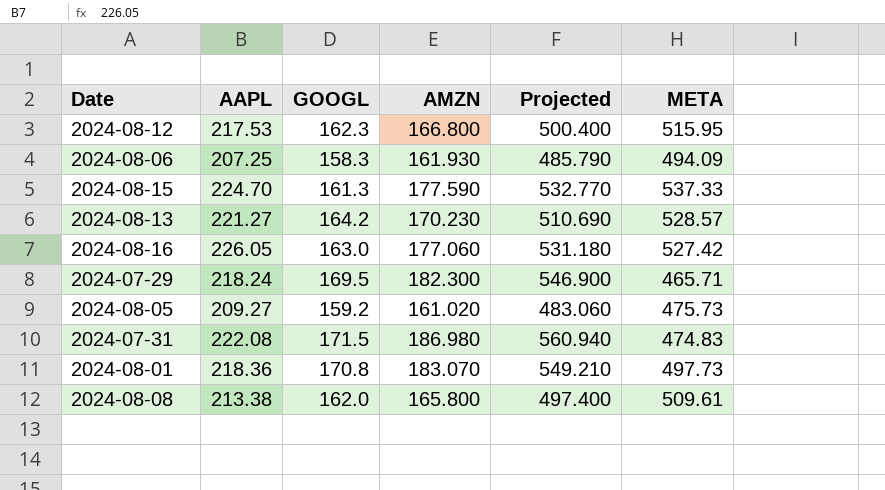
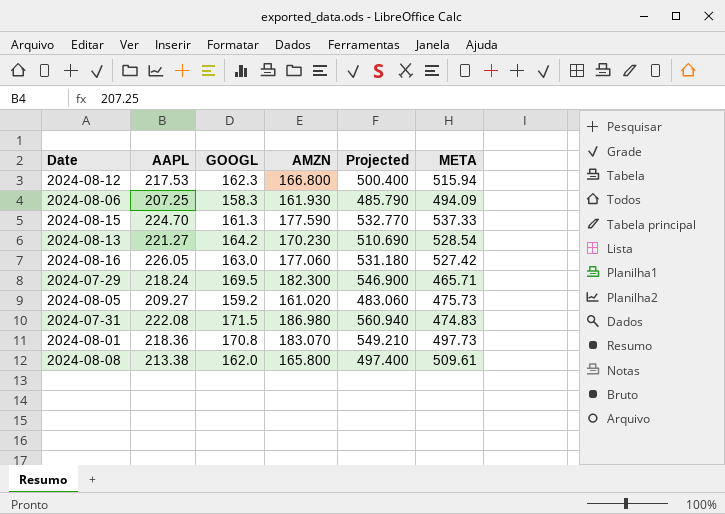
2024-08-12 | META: 515.95 -> 515.94
2024-08-13 | META: 528.57 -> 528.54

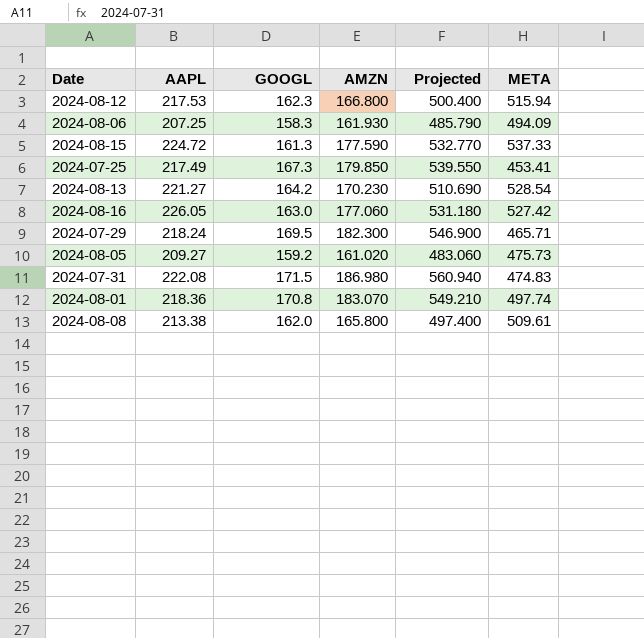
2024-08-15 | AAPL: 224.70 -> 224.72
row 2024-07-25: none -> 217.49 | 167.3 | 179.850 | 539.550 | 453.41
2024-08-01 | META: 497.73 -> 497.74

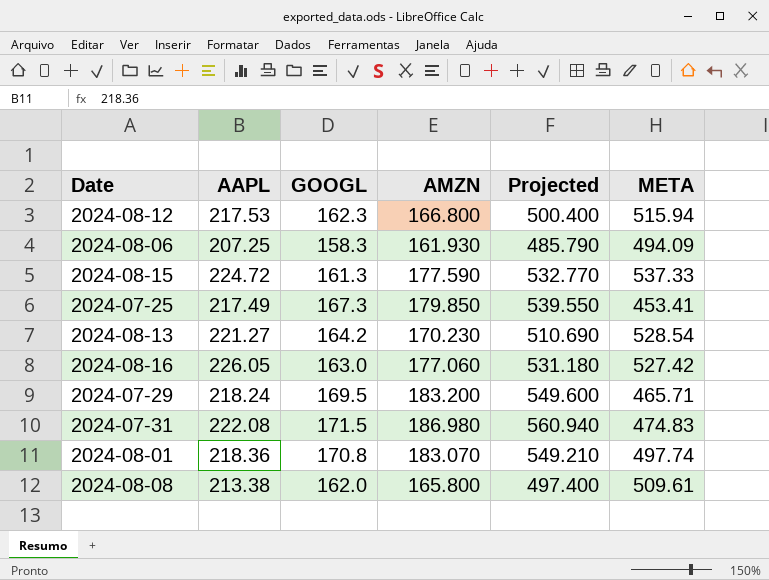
row 2024-08-05: 209.27 | 159.2 | 161.020 | 483.060 | 475.73 -> none
2024-07-29 | AMZN: 182.300 -> 183.200
2024-07-29 | Projected: 546.900 -> 549.600

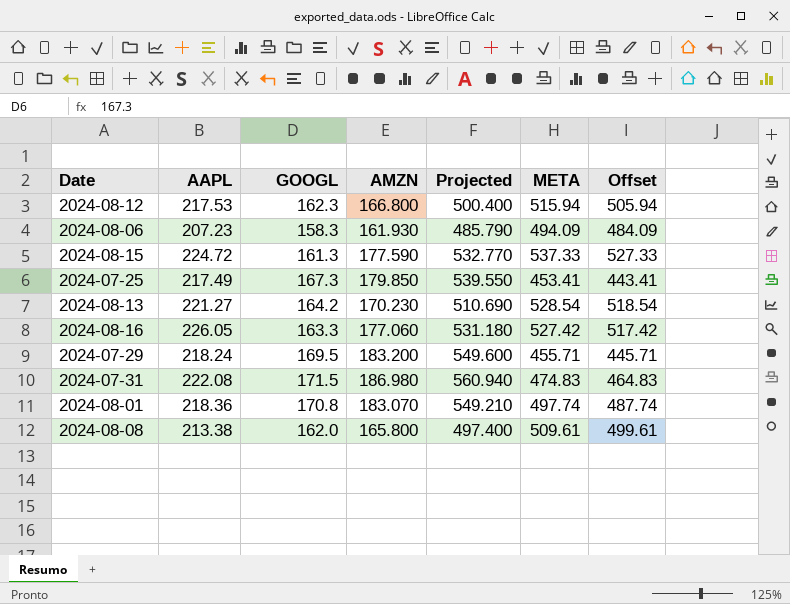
column Offset | formula: none -> [META] - 10
2024-08-06 | AAPL: 207.25 -> 207.23
2024-08-16 | GOOGL: 163.0 -> 163.3
2024-07-29 | META: 465.71 -> 455.71

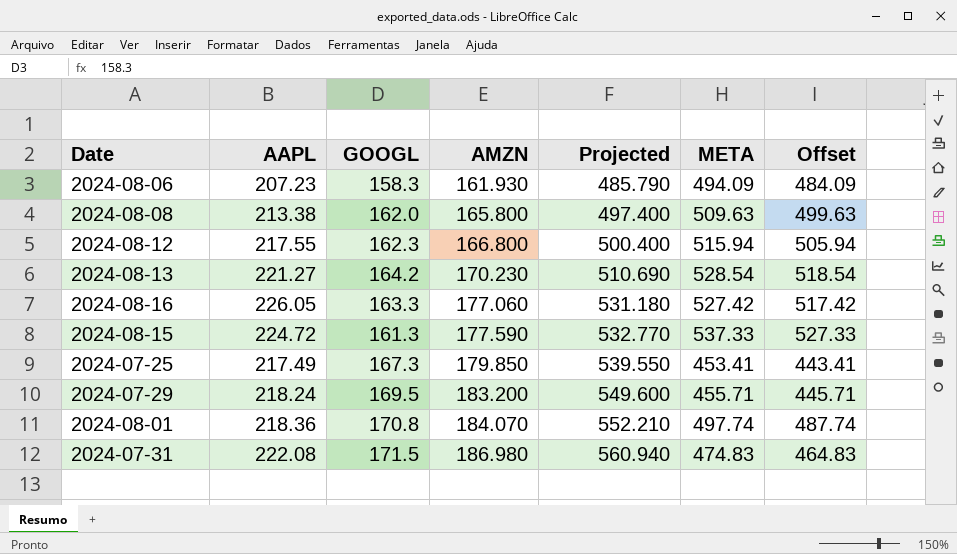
row order: none -> AMZN ascending
2024-08-08 | META: 509.61 -> 509.63
2024-08-08 | Offset: 499.61 -> 499.63
2024-08-12 | AAPL: 217.53 -> 217.55
2024-08-01 | AMZN: 183.070 -> 184.070
2024-08-01 | Projected: 549.210 -> 552.210

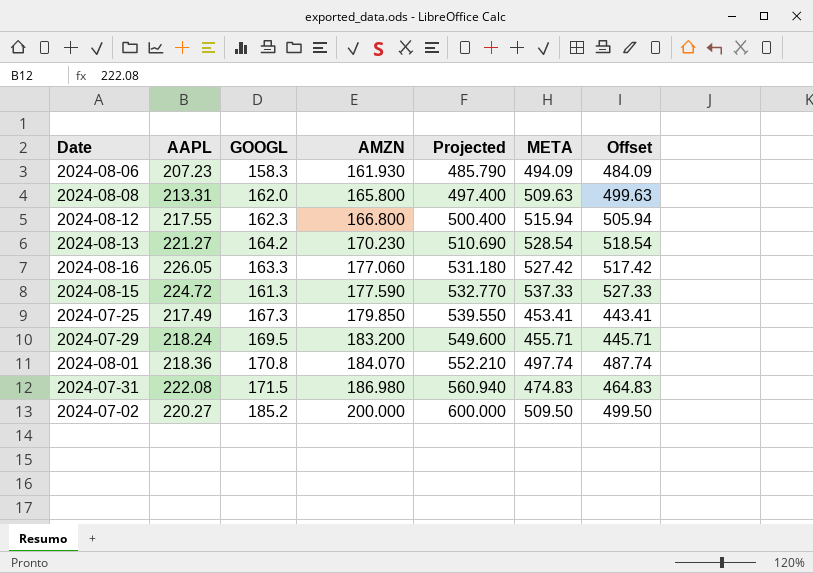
2024-08-08 | AAPL: 213.38 -> 213.31
row 2024-07-02: none -> 220.27 | 185.2 | 200.000 | 600.000 | 509.50 | 499.50

